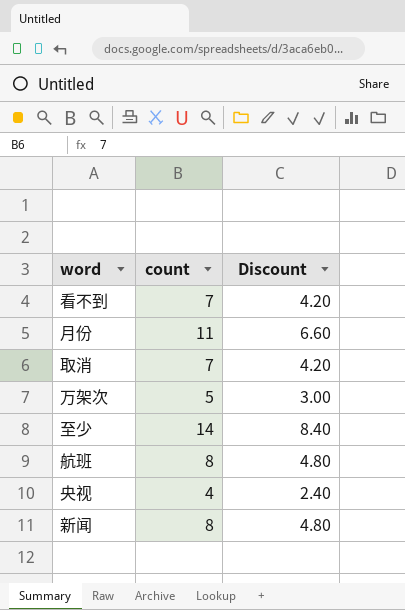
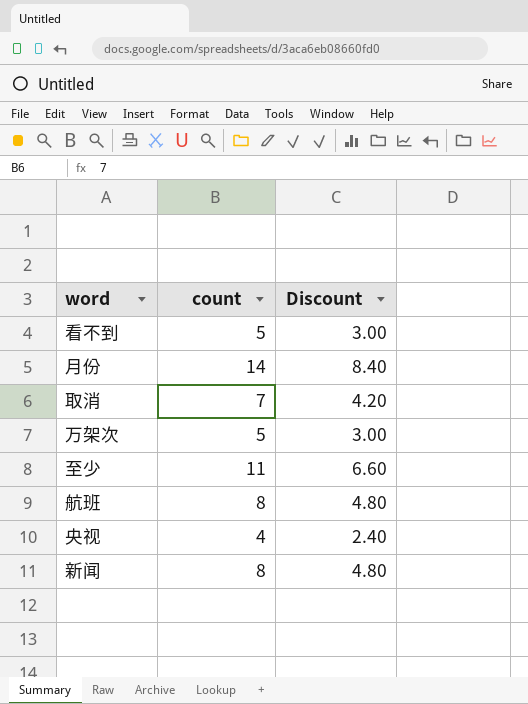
看不到 | count: 7 -> 5
看不到 | Discount: 4.20 -> 3.00
月份 | count: 11 -> 14
月份 | Discount: 6.60 -> 8.40
至少 | count: 14 -> 11
至少 | Discount: 8.40 -> 6.60

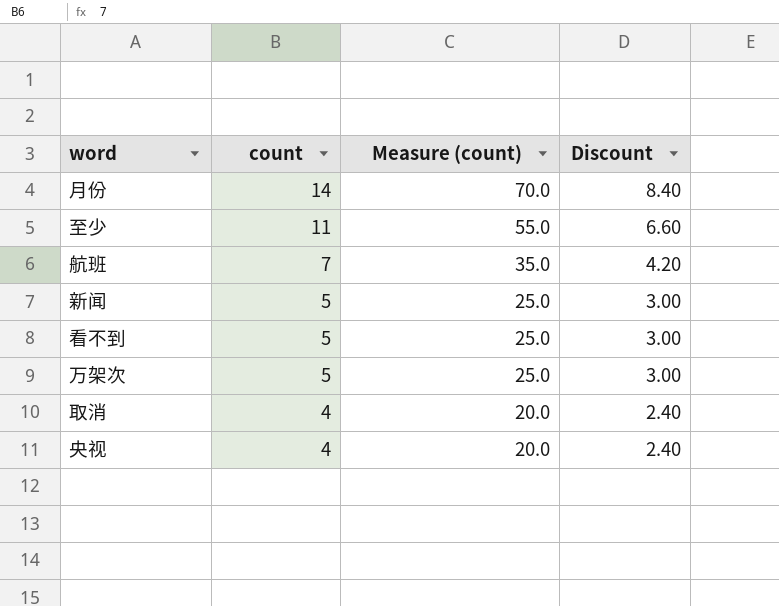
row order: none -> count descending
column Measure (count) | formula: none -> [count] * 5
航班 | count: 8 -> 7
航班 | Discount: 4.80 -> 4.20
新闻 | count: 8 -> 5
新闻 | Discount: 4.80 -> 3.00
取消 | count: 7 -> 4
取消 | Discount: 4.20 -> 2.40

